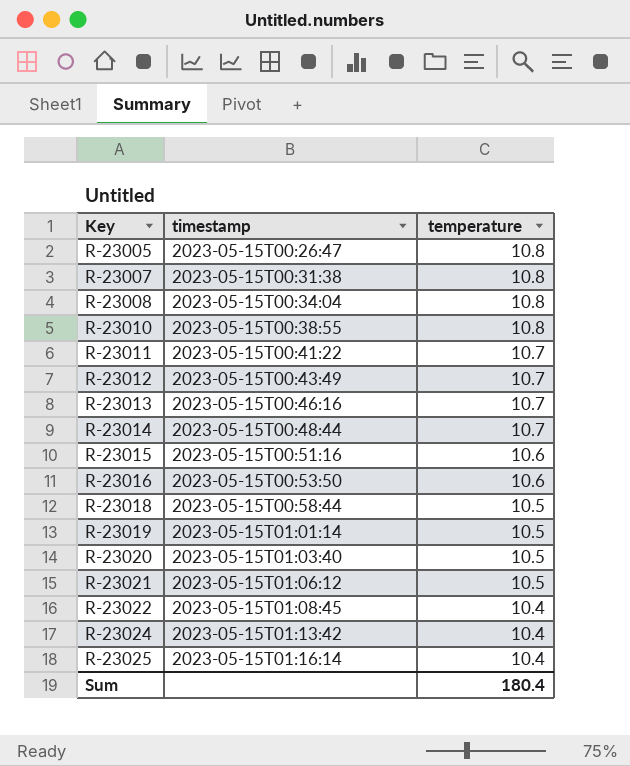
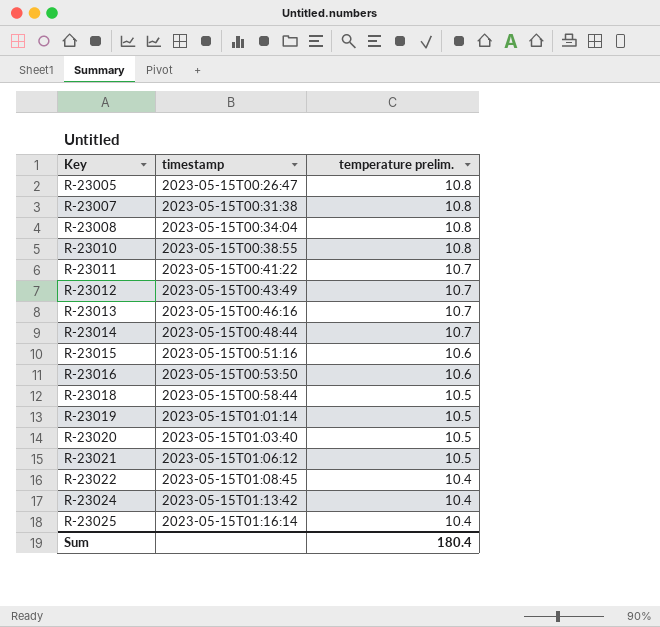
column name: temperature -> temperature prelim.

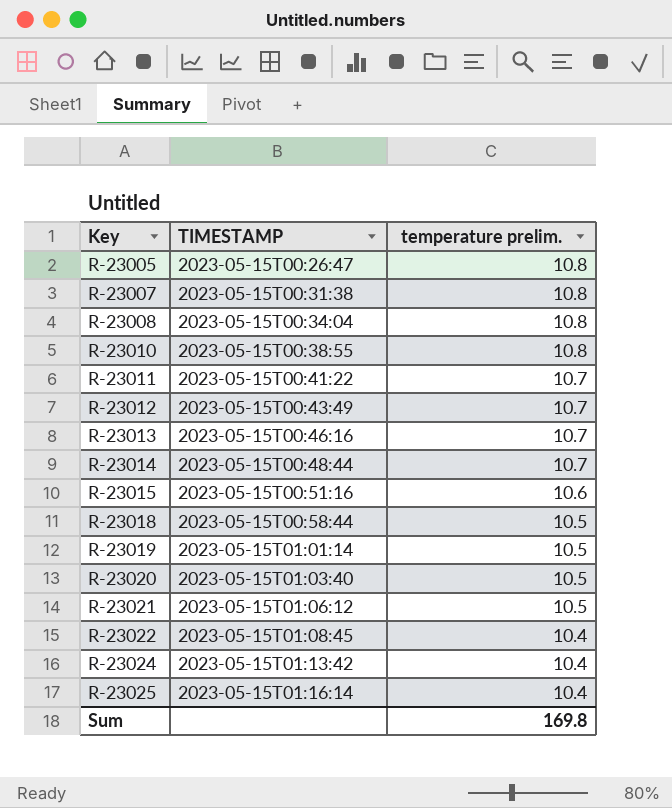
column name: timestamp -> TIMESTAMP
row R-23016: 2023-05-15T00:53:50 | 10.6 -> none
Sum | temperature prelim.: 180.4 -> 169.8

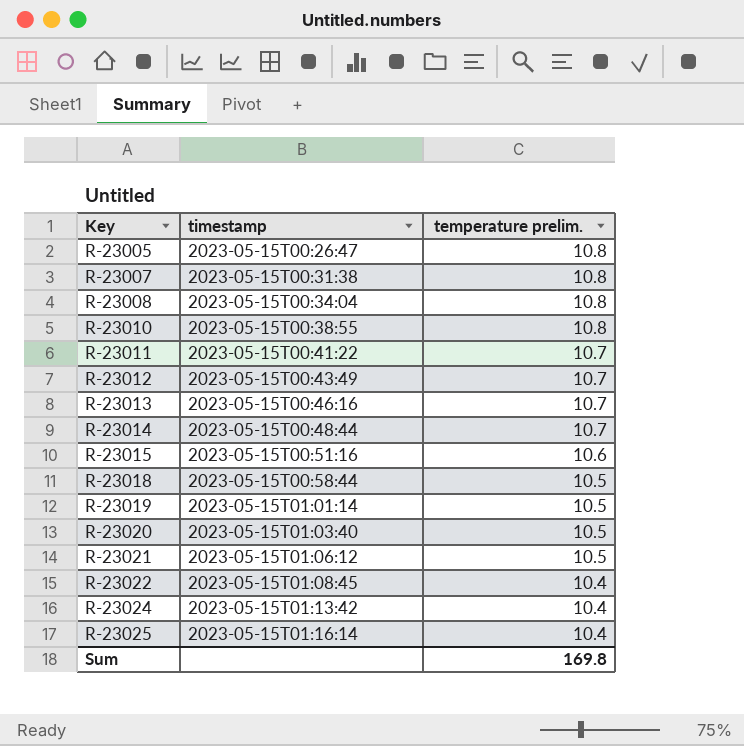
column name: TIMESTAMP -> timestamp

